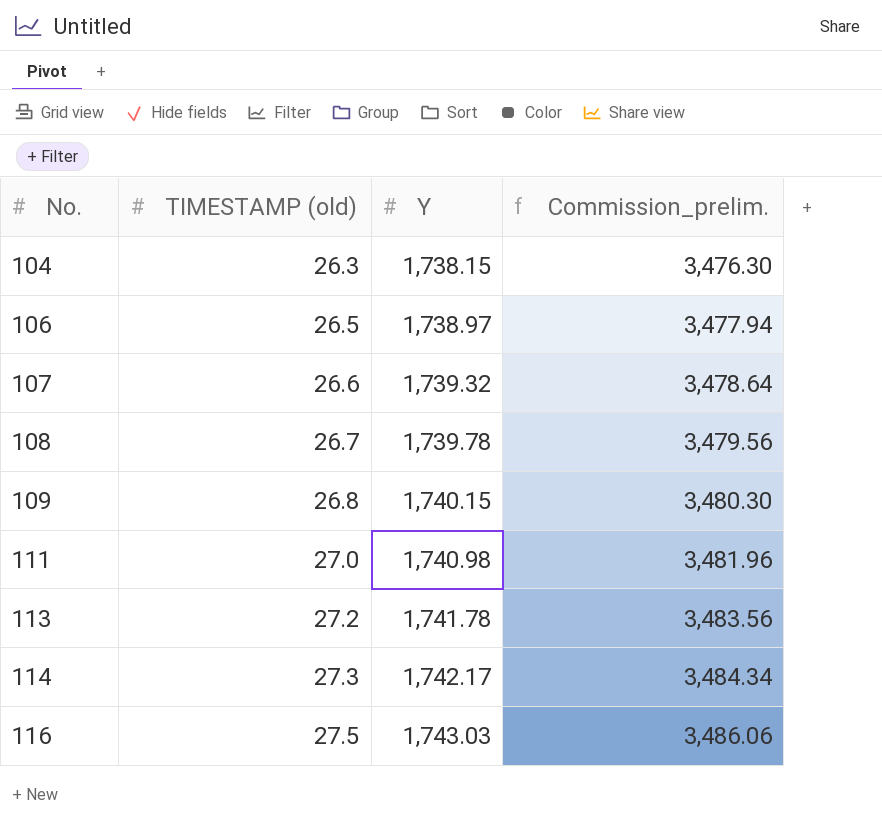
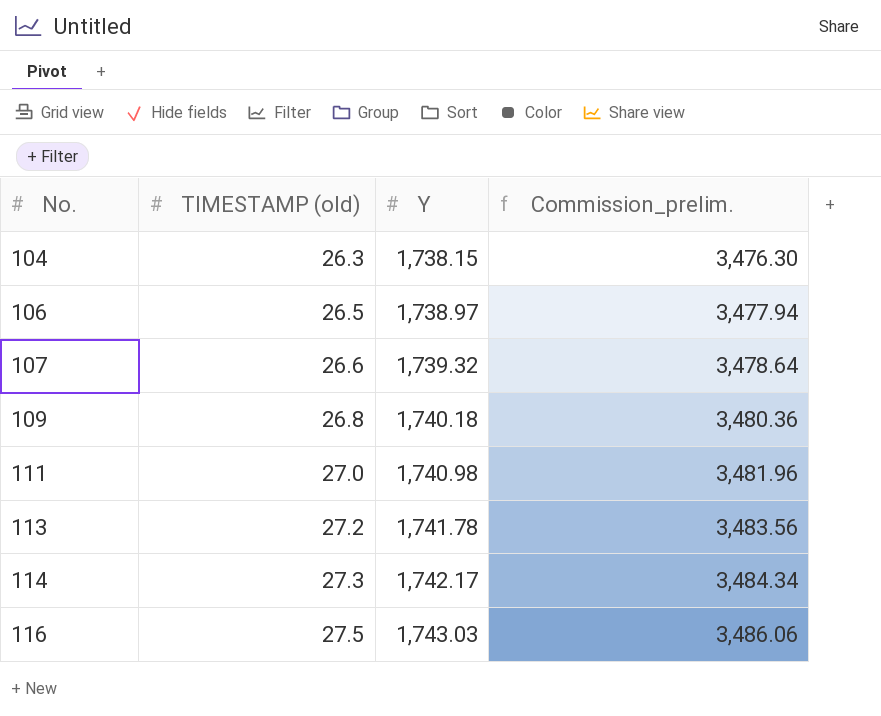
row 108: 26.7 | 1,739.78 | 3,479.56 -> none
109 | Y: 1,740.15 -> 1,740.18
109 | Commission_prelim.: 3,480.30 -> 3,480.36

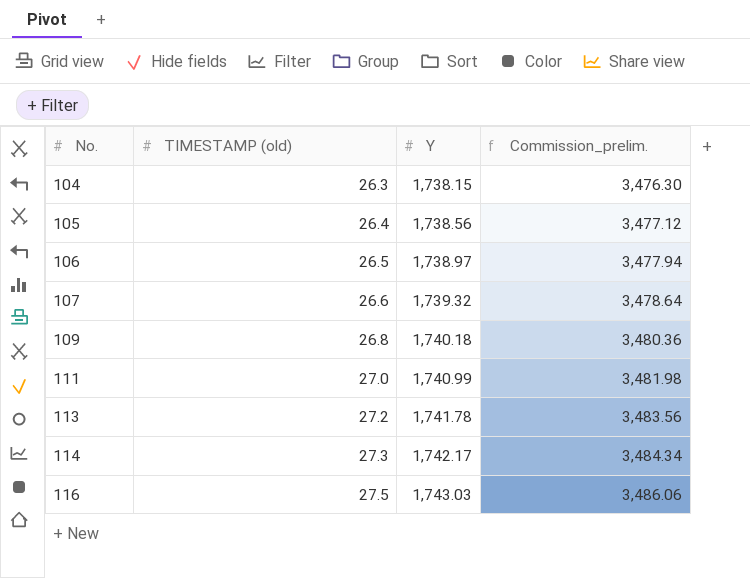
row 105: none -> 26.4 | 1,738.56 | 3,477.12
111 | Y: 1,740.98 -> 1,740.99
111 | Commission_prelim.: 3,481.96 -> 3,481.98

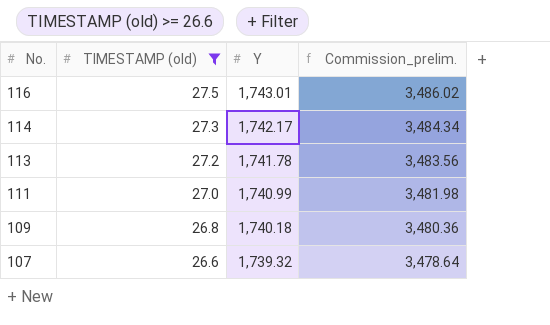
filter: none -> TIMESTAMP (old) >= 26.6
row order: No. ascending -> No. descending
116 | Y: 1,743.03 -> 1,743.01
116 | Commission_prelim.: 3,486.06 -> 3,486.02

